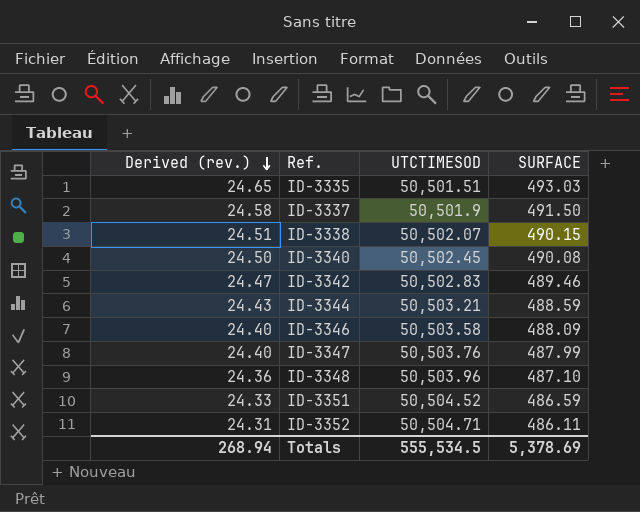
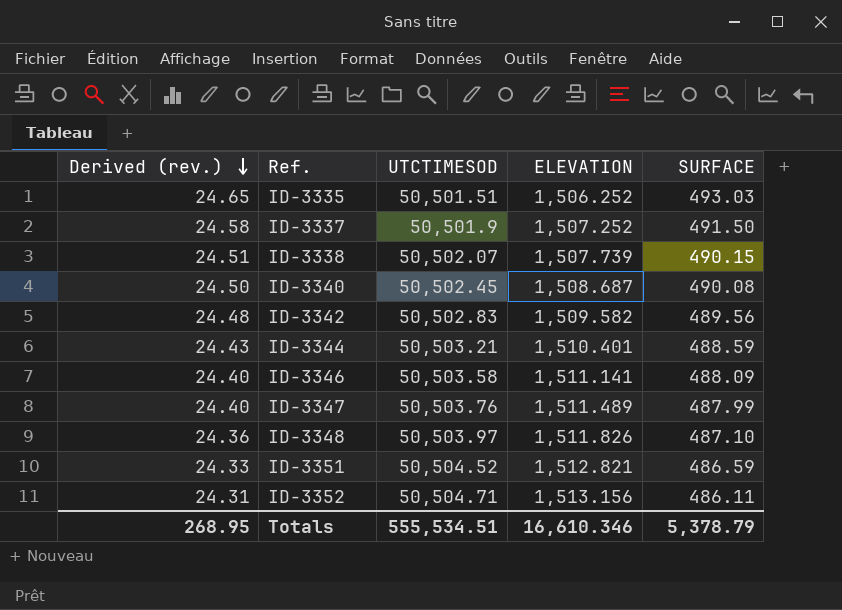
column ELEVATION | position: none -> 4
ID-3342 | Derived (rev.): 24.47 -> 24.48
ID-3342 | SURFACE: 489.46 -> 489.56
ID-3348 | UTCTIMESOD: 50,503.96 -> 50,503.97
Totals | Derived (rev.): 268.94 -> 268.95
Totals | UTCTIMESOD: 555,534.5 -> 555,534.51
Totals | SURFACE: 5,378.69 -> 5,378.79

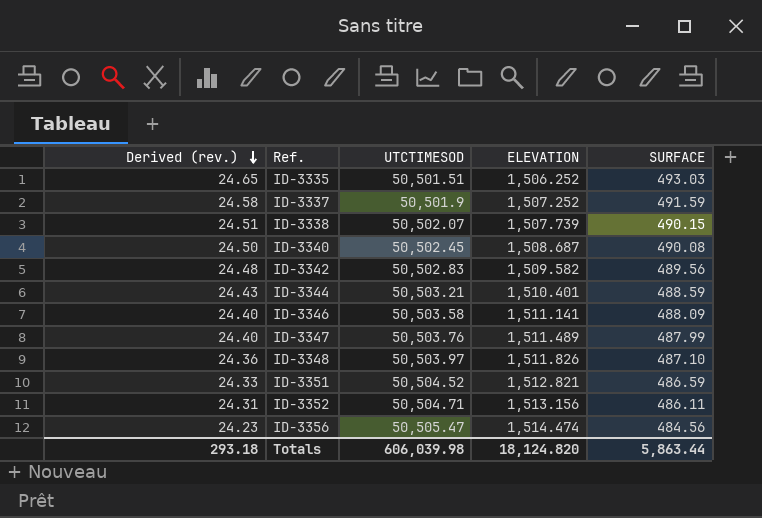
ID-3337 | SURFACE: 491.50 -> 491.59
row ID-3356: none -> 24.23 | 50,505.47 | 1,514.474 | 484.56
Totals | Derived (rev.): 268.95 -> 293.18
Totals | UTCTIMESOD: 555,534.51 -> 606,039.98
Totals | ELEVATION: 16,610.346 -> 18,124.820
Totals | SURFACE: 5,378.79 -> 5,863.44

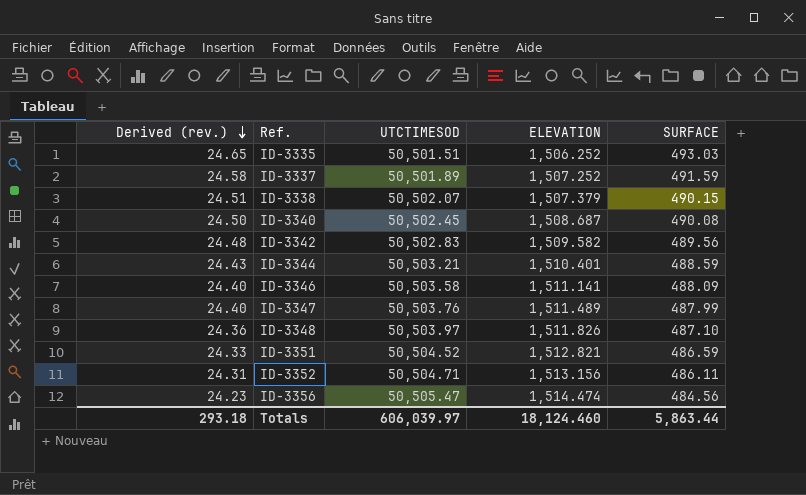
ID-3337 | UTCTIMESOD: 50,501.9 -> 50,501.89
ID-3338 | ELEVATION: 1,507.739 -> 1,507.379
Totals | UTCTIMESOD: 606,039.98 -> 606,039.97
Totals | ELEVATION: 18,124.820 -> 18,124.460

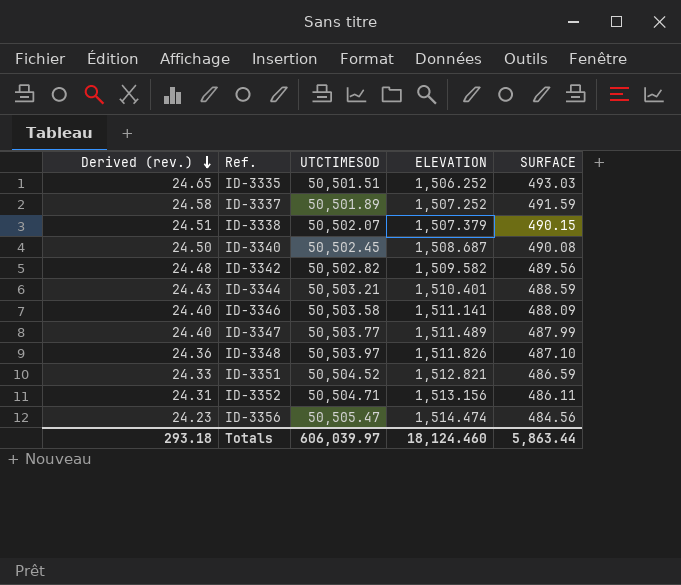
ID-3342 | UTCTIMESOD: 50,502.83 -> 50,502.82
ID-3347 | UTCTIMESOD: 50,503.76 -> 50,503.77

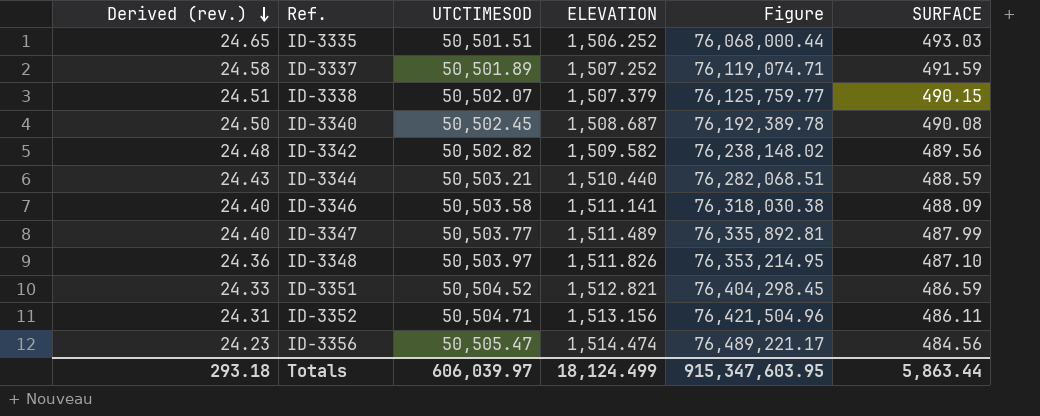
column Figure | formula: none -> [UTCTIMESOD] * [ELEVATION]
ID-3344 | ELEVATION: 1,510.401 -> 1,510.440
Totals | ELEVATION: 18,124.460 -> 18,124.499

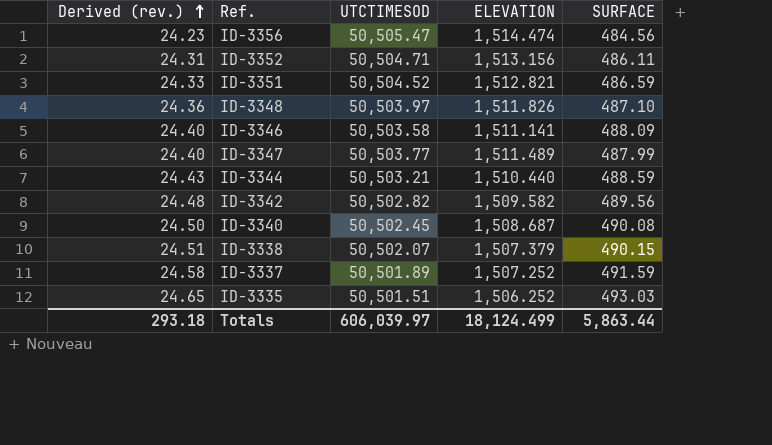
row order: Derived (rev.) descending -> Derived (rev.) ascending
column Figure | formula: [UTCTIMESOD] * [ELEVATION] -> none

